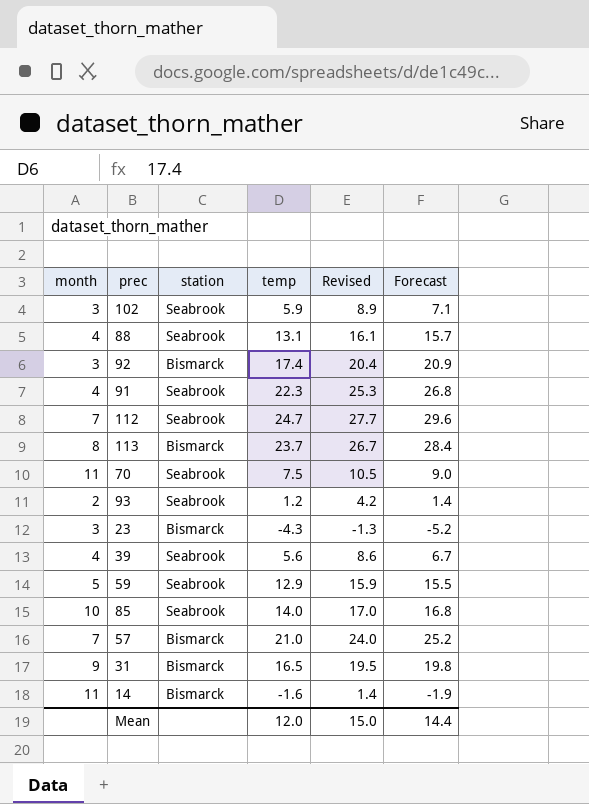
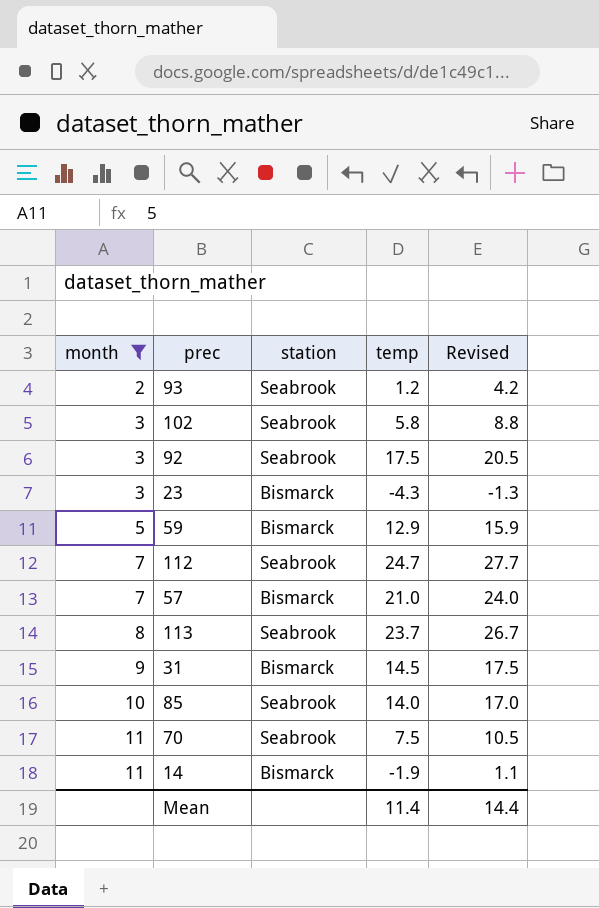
filter: none -> month != 4
row order: none -> month ascending
column Forecast | formula: [temp] * 1.2 -> none
102 | temp: 5.9 -> 5.8
102 | Revised: 8.9 -> 8.8
92 | station: Bismarck -> Seabrook
92 | temp: 17.4 -> 17.5
92 | Revised: 20.4 -> 20.5
59 | station: Seabrook -> Bismarck
113 | station: Bismarck -> Seabrook
31 | temp: 16.5 -> 14.5
31 | Revised: 19.5 -> 17.5
14 | temp: -1.6 -> -1.9
14 | Revised: 1.4 -> 1.1
Mean | temp: 12.0 -> 11.4
Mean | Revised: 15.0 -> 14.4

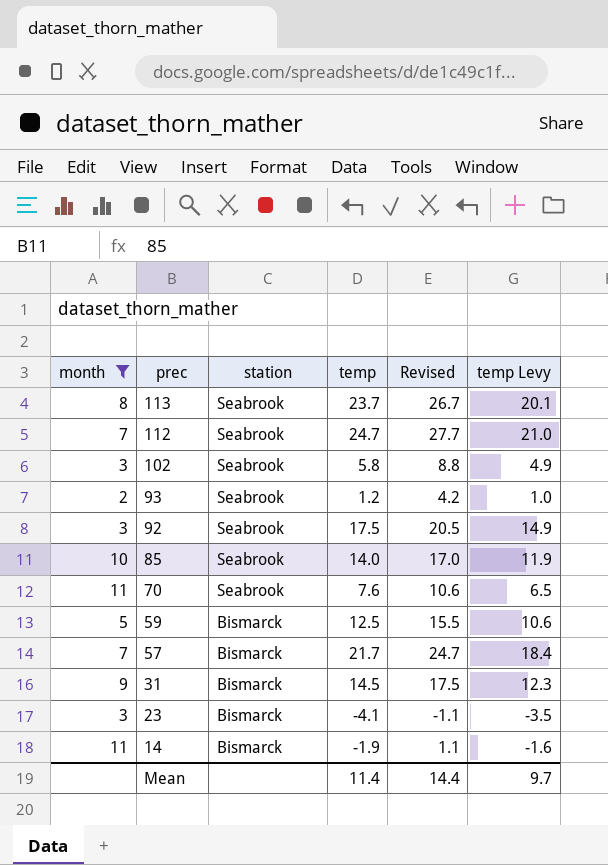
row order: month ascending -> prec descending
column temp Levy | formula: none -> [temp] * 0.85
70 | temp: 7.5 -> 7.6
70 | Revised: 10.5 -> 10.6
59 | temp: 12.9 -> 12.5
59 | Revised: 15.9 -> 15.5
57 | temp: 21.0 -> 21.7
57 | Revised: 24.0 -> 24.7
23 | temp: -4.3 -> -4.1
23 | Revised: -1.3 -> -1.1

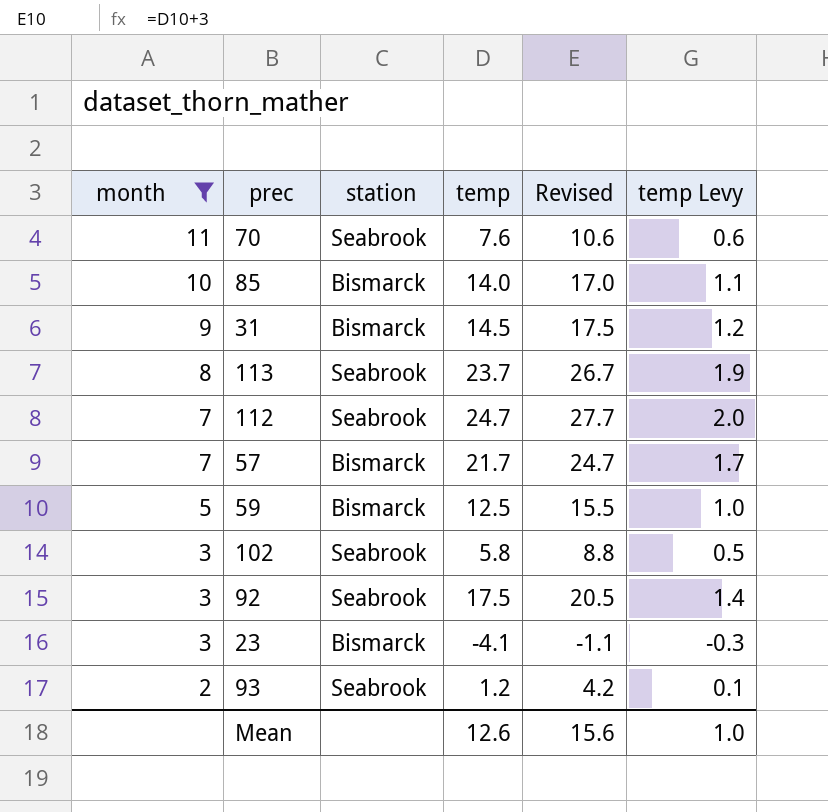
row order: prec descending -> month descending
column temp Levy | formula: [temp] * 0.85 -> [temp] * 0.08
row 14: 11 | Bismarck | -1.9 | 1.1 | -1.6 -> none
85 | station: Seabrook -> Bismarck
Mean | temp: 11.4 -> 12.6
Mean | Revised: 14.4 -> 15.6
Mean | temp Levy: 9.7 -> 1.0

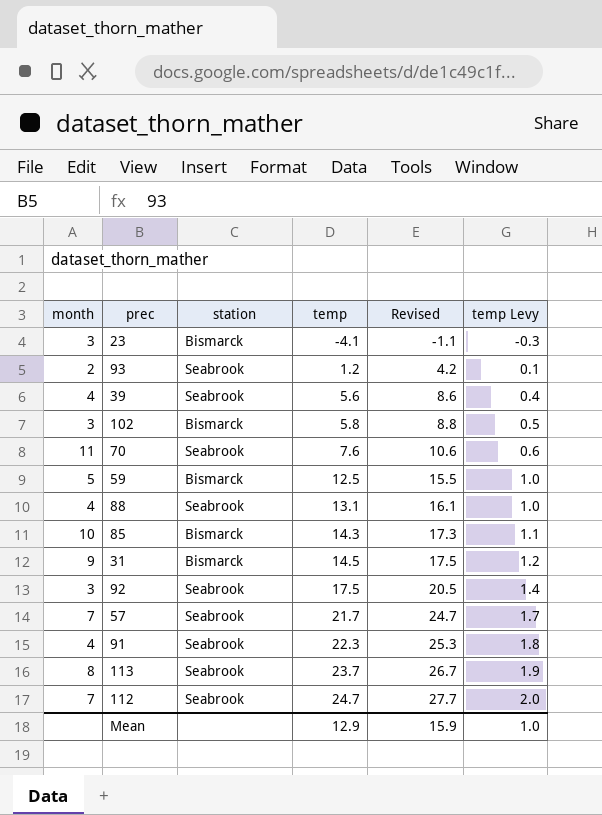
filter: month != 4 -> none
row order: month descending -> temp ascending
102 | station: Seabrook -> Bismarck
85 | temp: 14.0 -> 14.3
85 | Revised: 17.0 -> 17.3
57 | station: Bismarck -> Seabrook
Mean | temp: 12.6 -> 12.9
Mean | Revised: 15.6 -> 15.9

